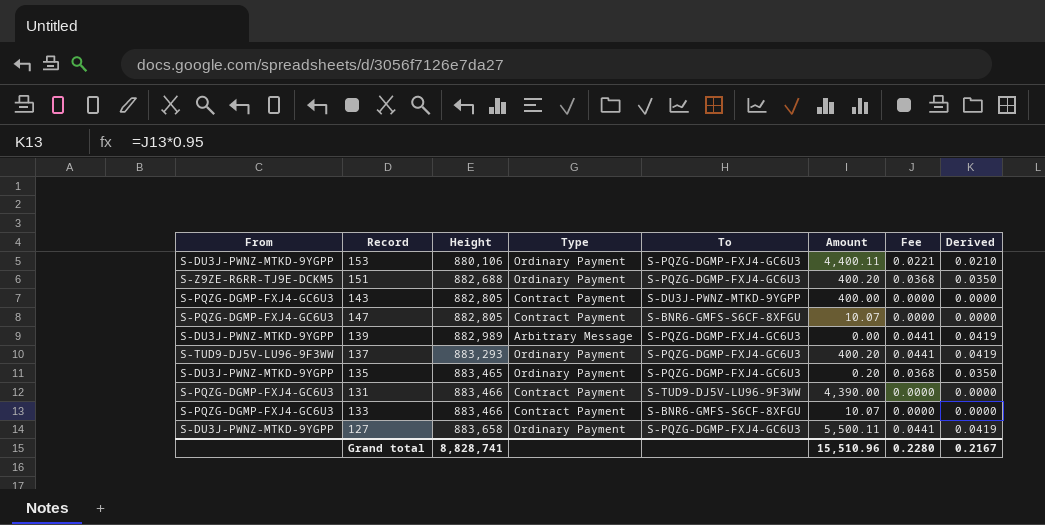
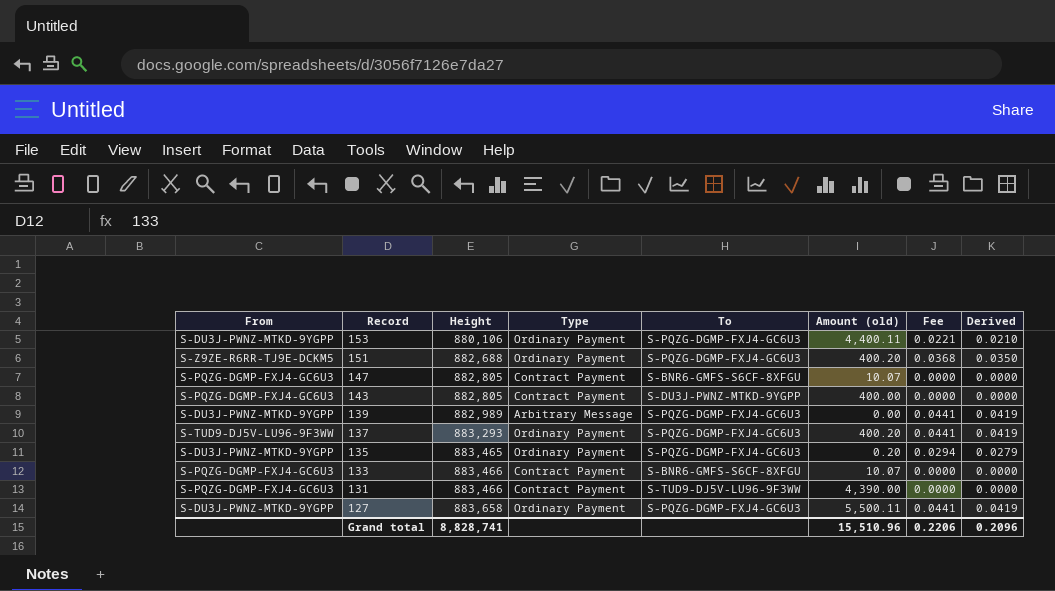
row order: Height ascending -> Record descending
column name: Amount -> Amount (old)
135 | Fee: 0.0368 -> 0.0294
135 | Derived: 0.0350 -> 0.0279
Grand total | Fee: 0.2280 -> 0.2206
Grand total | Derived: 0.2167 -> 0.2096

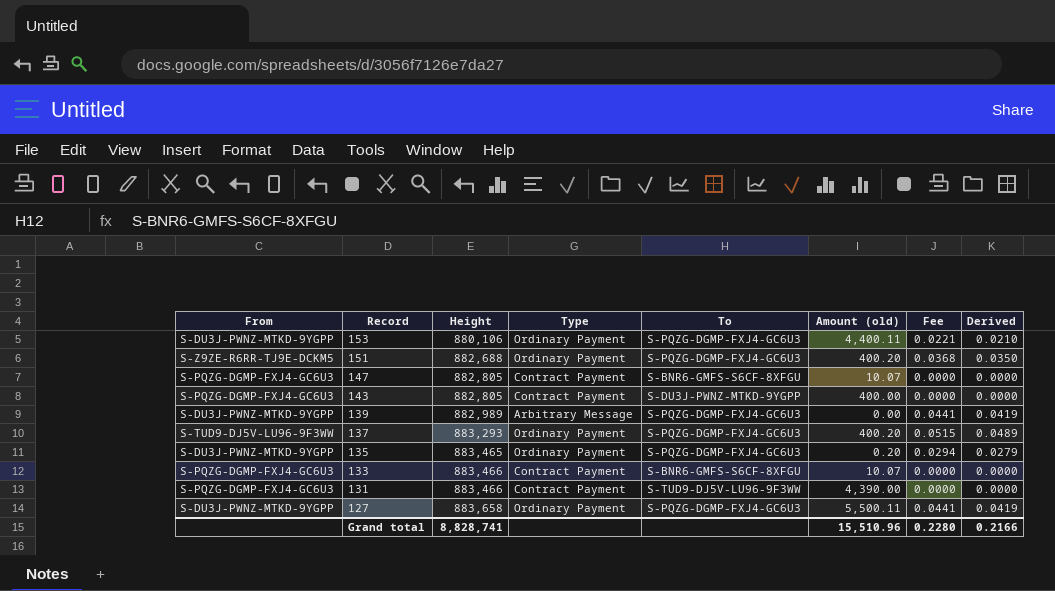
137 | Fee: 0.0441 -> 0.0515
137 | Derived: 0.0419 -> 0.0489
Grand total | Fee: 0.2206 -> 0.2280
Grand total | Derived: 0.2096 -> 0.2166

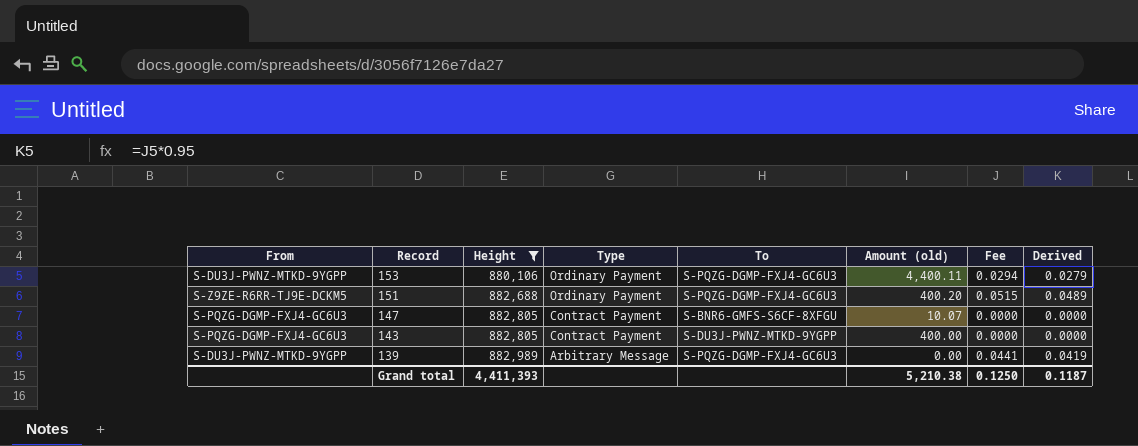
filter: none -> Height <= 882,989
153 | Fee: 0.0221 -> 0.0294
153 | Derived: 0.0210 -> 0.0279
151 | Fee: 0.0368 -> 0.0515
151 | Derived: 0.0350 -> 0.0489
Grand total | Height: 8,828,741 -> 4,411,393
Grand total | Amount (old): 15,510.96 -> 5,210.38
Grand total | Fee: 0.2280 -> 0.1250
Grand total | Derived: 0.2166 -> 0.1187

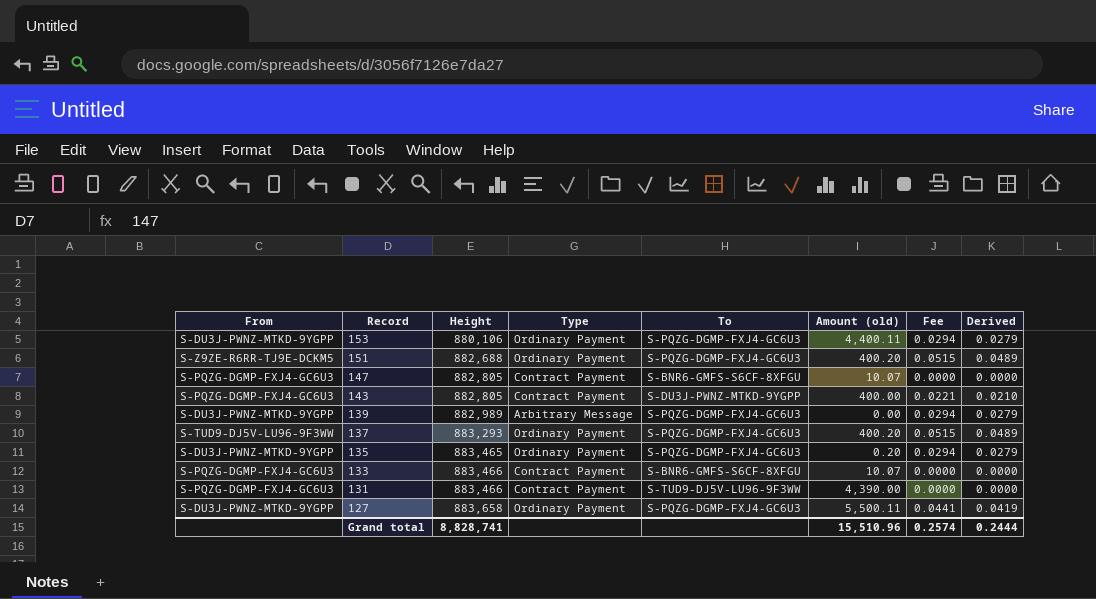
filter: Height <= 882,989 -> none
143 | Fee: 0.0000 -> 0.0221
143 | Derived: 0.0000 -> 0.0210
139 | Fee: 0.0441 -> 0.0294
139 | Derived: 0.0419 -> 0.0279
Grand total | Height: 4,411,393 -> 8,828,741
Grand total | Amount (old): 5,210.38 -> 15,510.96
Grand total | Fee: 0.1250 -> 0.2574
Grand total | Derived: 0.1187 -> 0.2444

